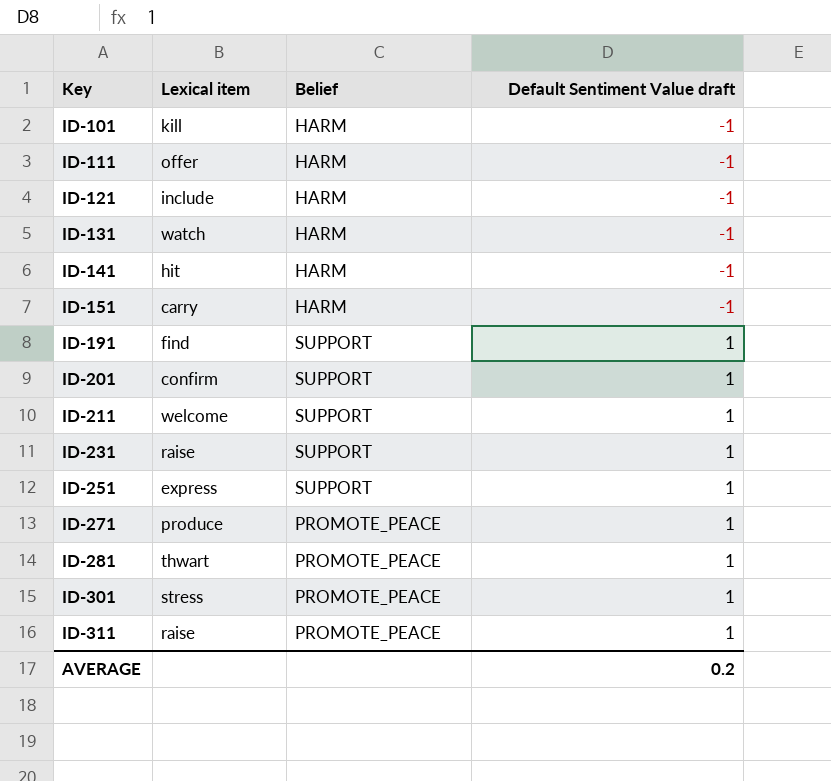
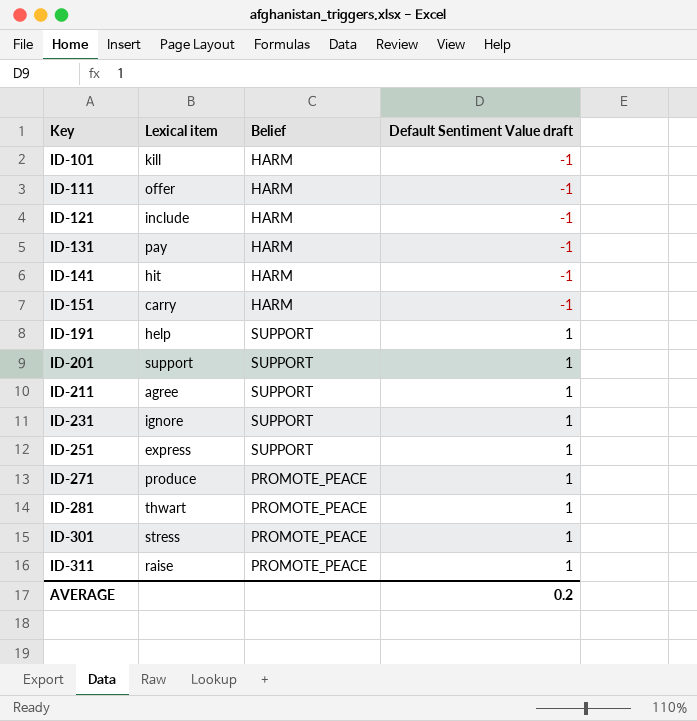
ID-131 | Lexical item: watch -> pay
ID-191 | Lexical item: find -> help
ID-201 | Lexical item: confirm -> support
ID-211 | Lexical item: welcome -> agree
ID-231 | Lexical item: raise -> ignore

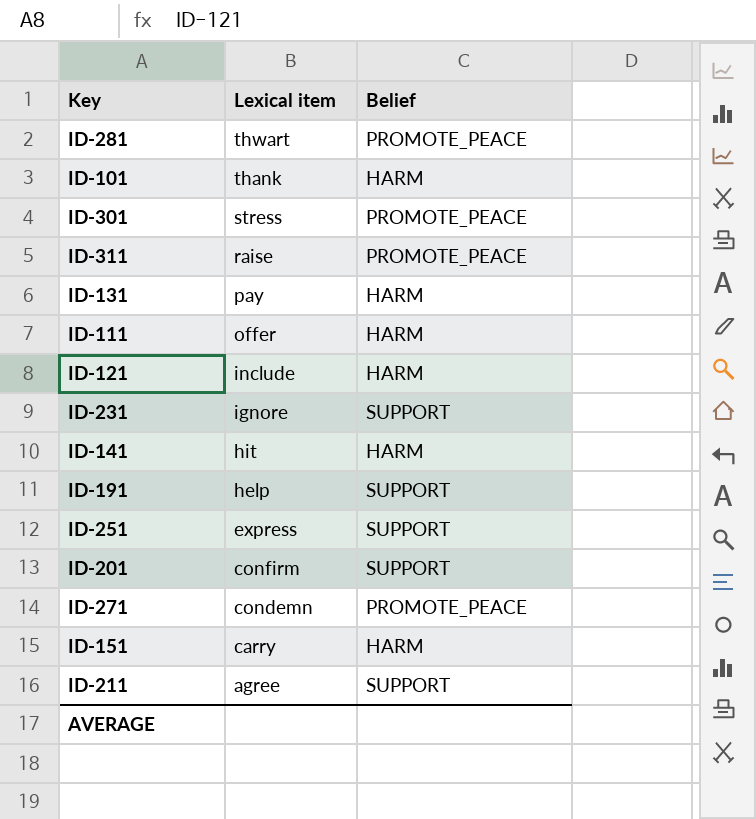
row order: Key ascending -> Lexical item descending
column Default Sentiment Value draft | position: 4 -> none
ID-101 | Lexical item: kill -> thank
ID-201 | Lexical item: support -> confirm
ID-271 | Lexical item: produce -> condemn

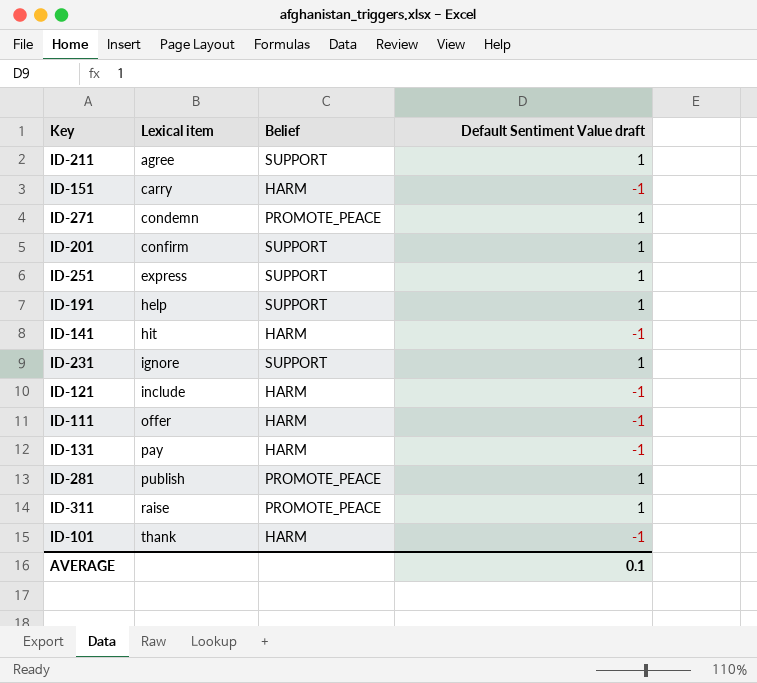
row order: Lexical item descending -> Lexical item ascending
column Default Sentiment Value draft | position: none -> 4
row ID-301: stress | PROMOTE_PEACE -> none
ID-281 | Lexical item: thwart -> publish

